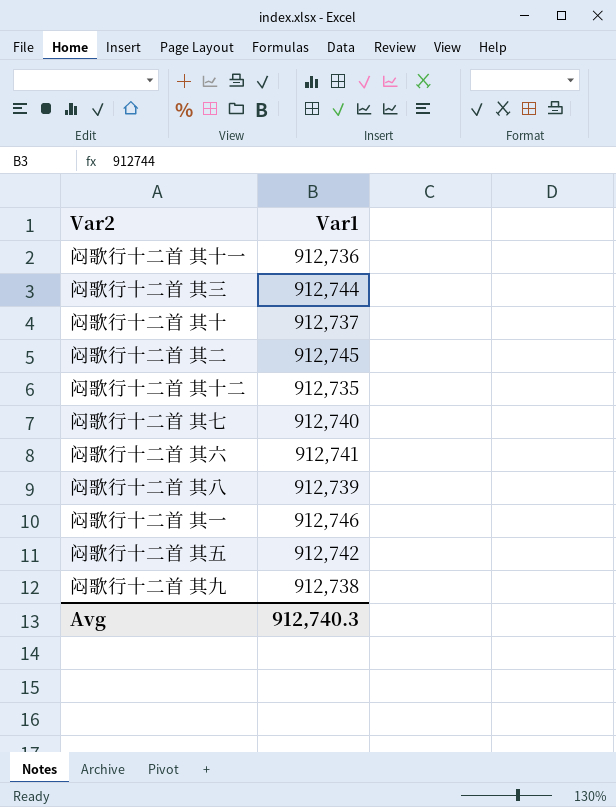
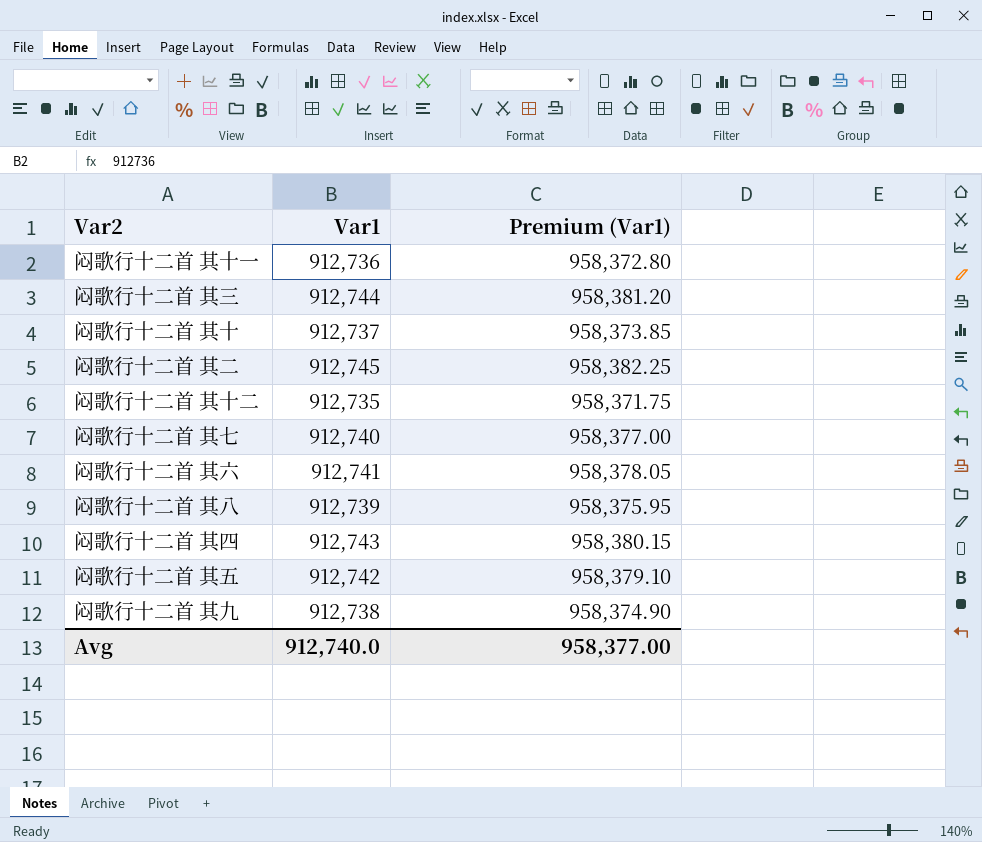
column Premium (Var1) | formula: none -> [Var1] * 1.05
row 闷歌行十二首 其一: 912,746 -> none
row 闷歌行十二首 其四: none -> 912,743 | 958,380.15
Avg | Var1: 912,740.3 -> 912,740.0

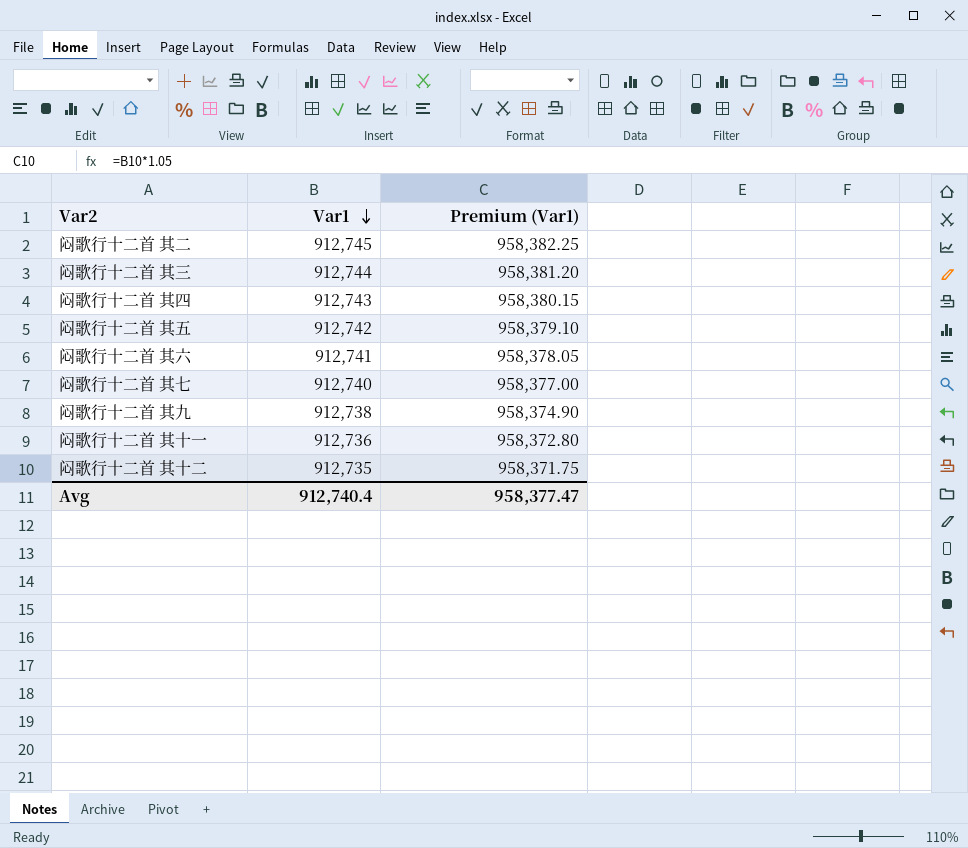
row order: none -> Var1 descending
row 闷歌行十二首 其十: 912,737 | 958,373.85 -> none
row 闷歌行十二首 其八: 912,739 | 958,375.95 -> none
Avg | Var1: 912,740.0 -> 912,740.4
Avg | Premium (Var1): 958,377.00 -> 958,377.47

